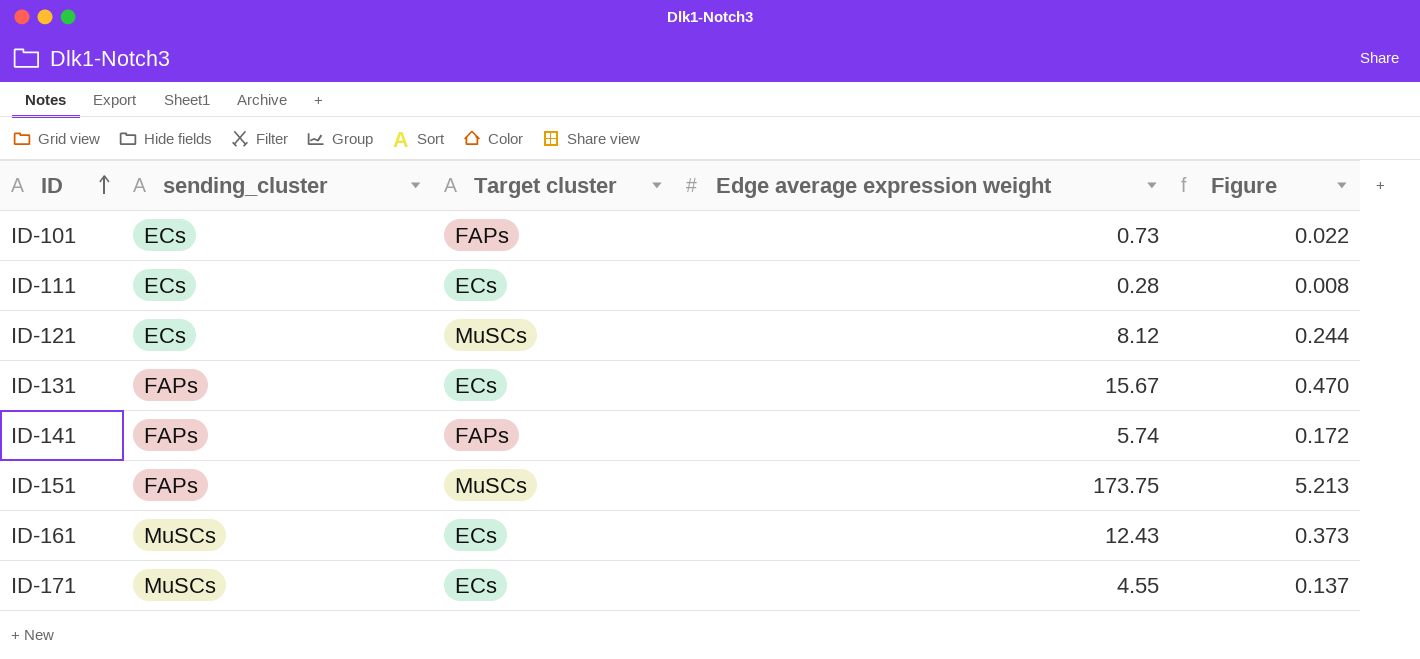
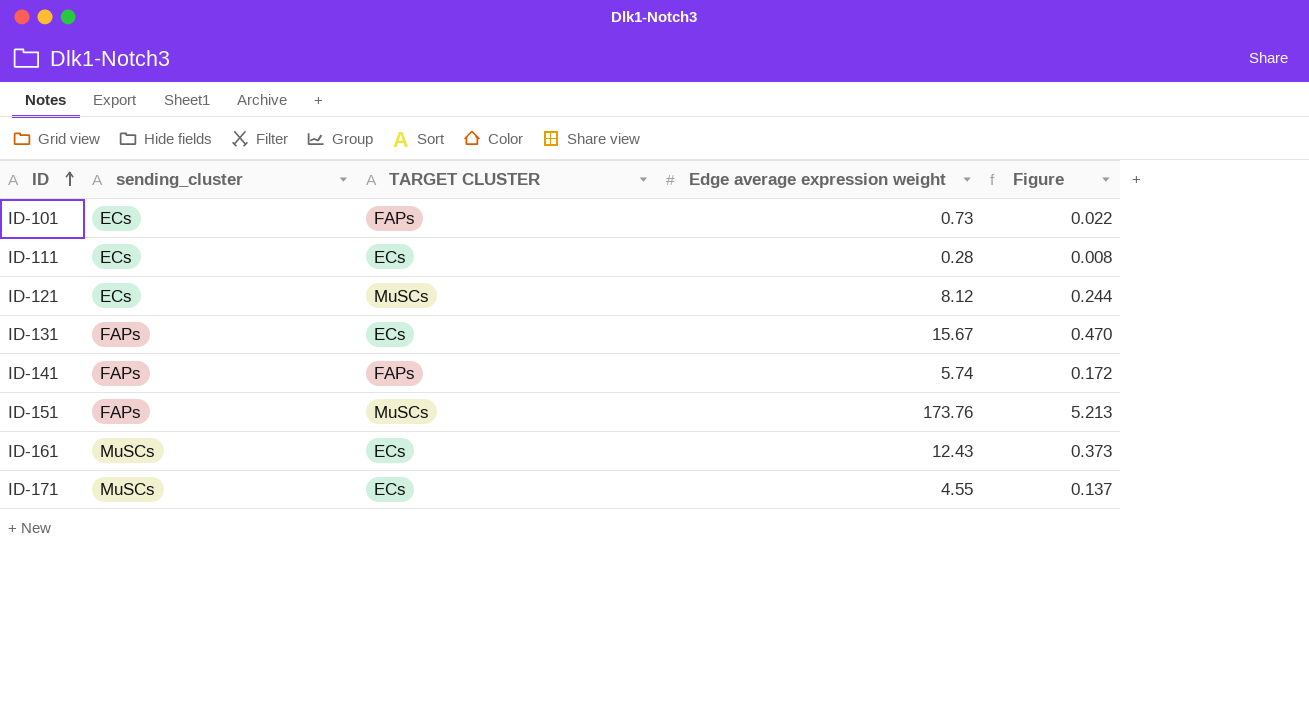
column name: Target cluster -> TARGET CLUSTER
ID-151 | Edge average expression weight: 173.75 -> 173.76

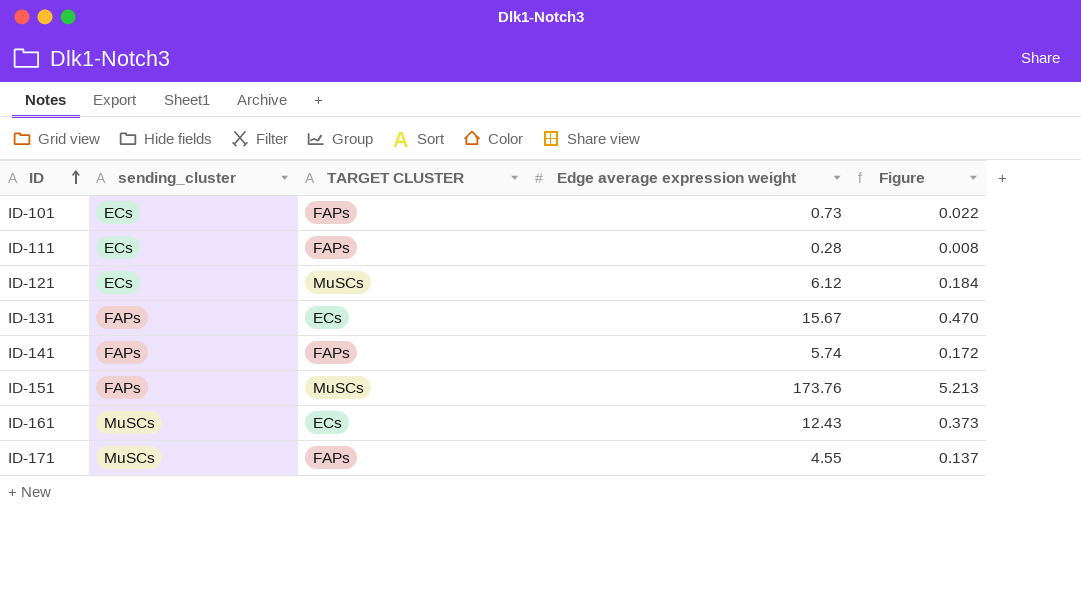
ID-111 | TARGET CLUSTER: ECs -> FAPs
ID-121 | Edge average expression weight: 8.12 -> 6.12
ID-121 | Figure: 0.244 -> 0.184
ID-171 | TARGET CLUSTER: ECs -> FAPs

